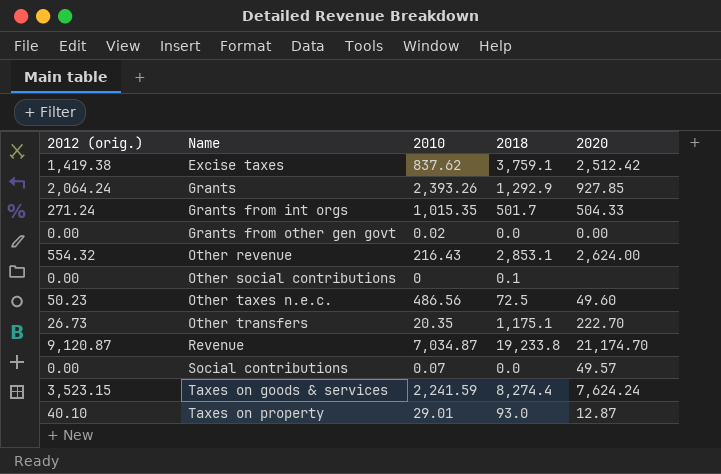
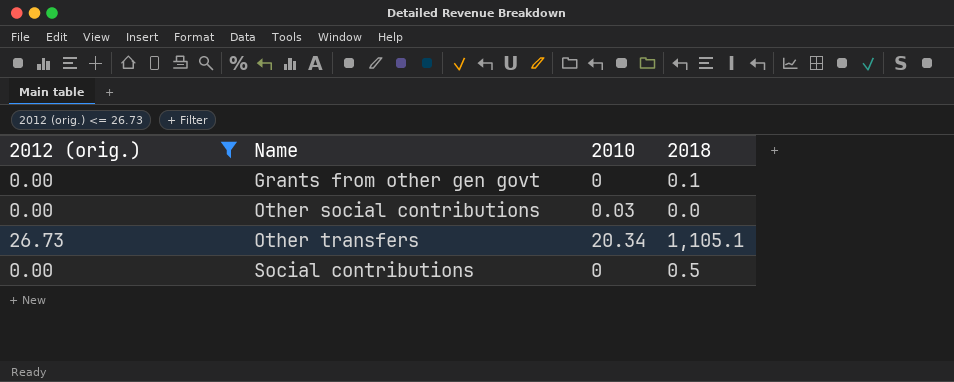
filter: none -> 2012 (orig.) <= 26.73
column 2020 | position: 5 -> none
Grants from other gen govt | 2010: 0.02 -> 0
Grants from other gen govt | 2018: 0.0 -> 0.1
Other social contributions | 2010: 0 -> 0.03
Other social contributions | 2018: 0.1 -> 0.0
Other transfers | 2010: 20.35 -> 20.34
Other transfers | 2018: 1,175.1 -> 1,105.1
Social contributions | 2010: 0.07 -> 0
Social contributions | 2018: 0.0 -> 0.5

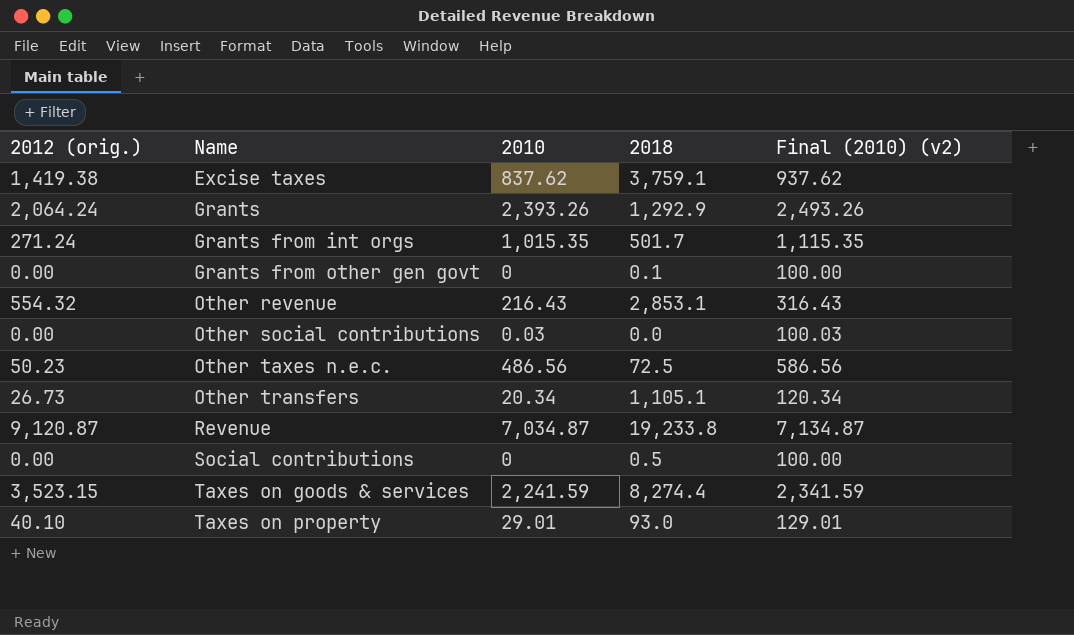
filter: 2012 (orig.) <= 26.73 -> none
column Final (2010) (v2) | formula: none -> [2010] + 100

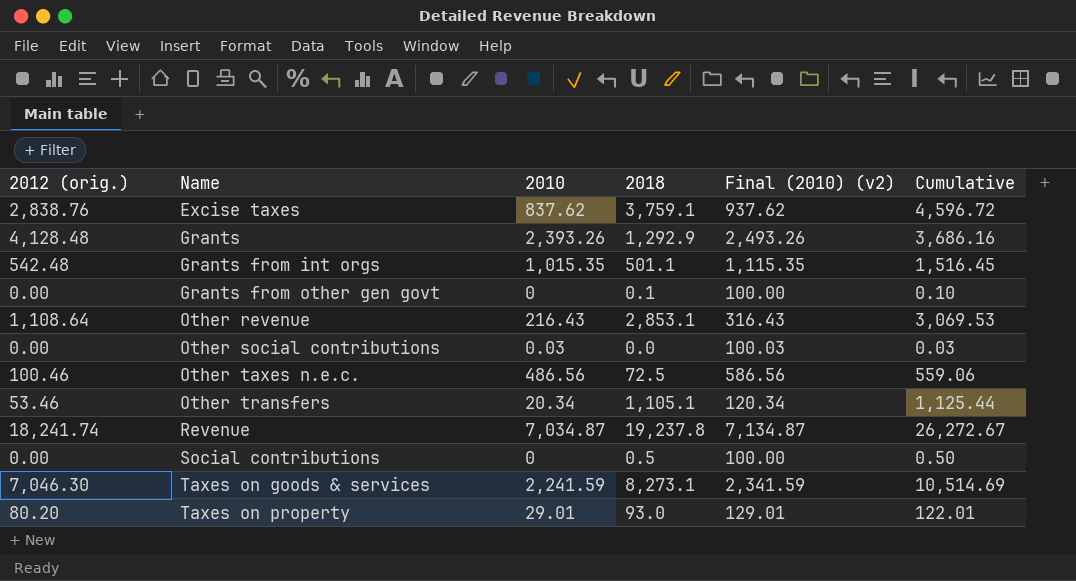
column Cumulative | formula: none -> [2010] + [2018]
Excise taxes | 2012 (orig.): 1,419.38 -> 2,838.76
Grants | 2012 (orig.): 2,064.24 -> 4,128.48
Grants from int orgs | 2012 (orig.): 271.24 -> 542.48
Grants from int orgs | 2018: 501.7 -> 501.1
Other revenue | 2012 (orig.): 554.32 -> 1,108.64
Other taxes n.e.c. | 2012 (orig.): 50.23 -> 100.46
Other transfers | 2012 (orig.): 26.73 -> 53.46
Revenue | 2012 (orig.): 9,120.87 -> 18,241.74
Revenue | 2018: 19,233.8 -> 19,237.8
Taxes on goods & services | 2012 (orig.): 3,523.15 -> 7,046.30
Taxes on goods & services | 2018: 8,274.4 -> 8,273.1
Taxes on property | 2012 (orig.): 40.10 -> 80.20

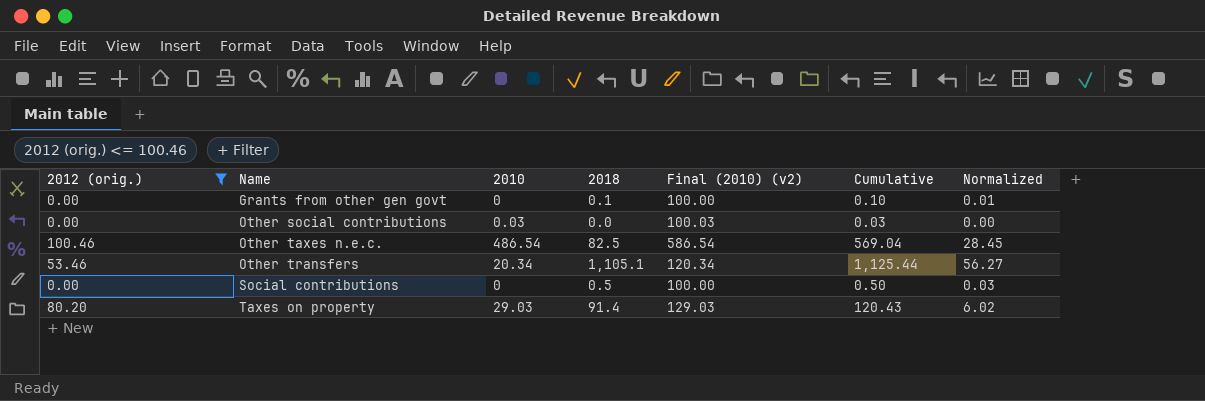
filter: none -> 2012 (orig.) <= 100.46
column Normalized | formula: none -> [Cumulative] * 0.05
Other taxes n.e.c. | 2010: 486.56 -> 486.54
Other taxes n.e.c. | 2018: 72.5 -> 82.5
Other taxes n.e.c. | Final (2010) (v2): 586.56 -> 586.54
Other taxes n.e.c. | Cumulative: 559.06 -> 569.04
Taxes on property | 2010: 29.01 -> 29.03
Taxes on property | 2018: 93.0 -> 91.4
Taxes on property | Final (2010) (v2): 129.01 -> 129.03
Taxes on property | Cumulative: 122.01 -> 120.43

